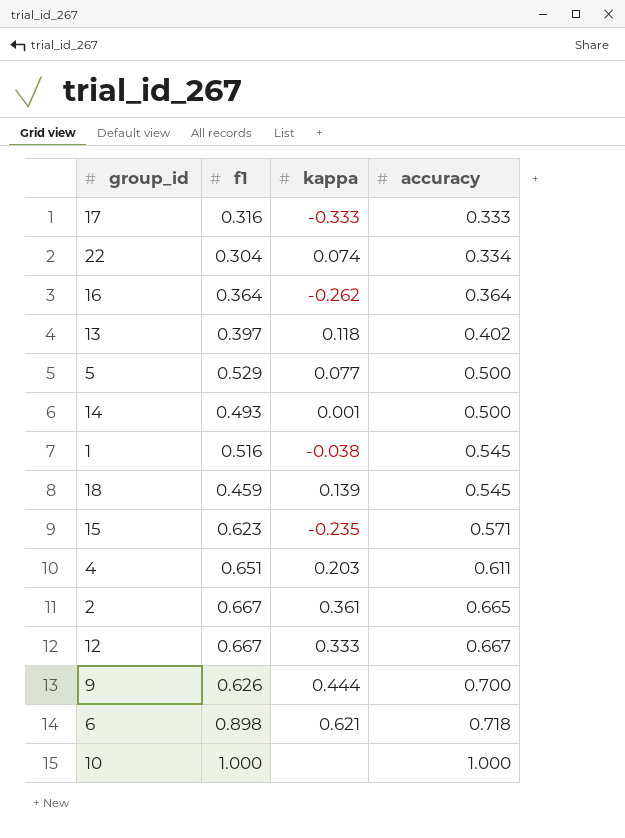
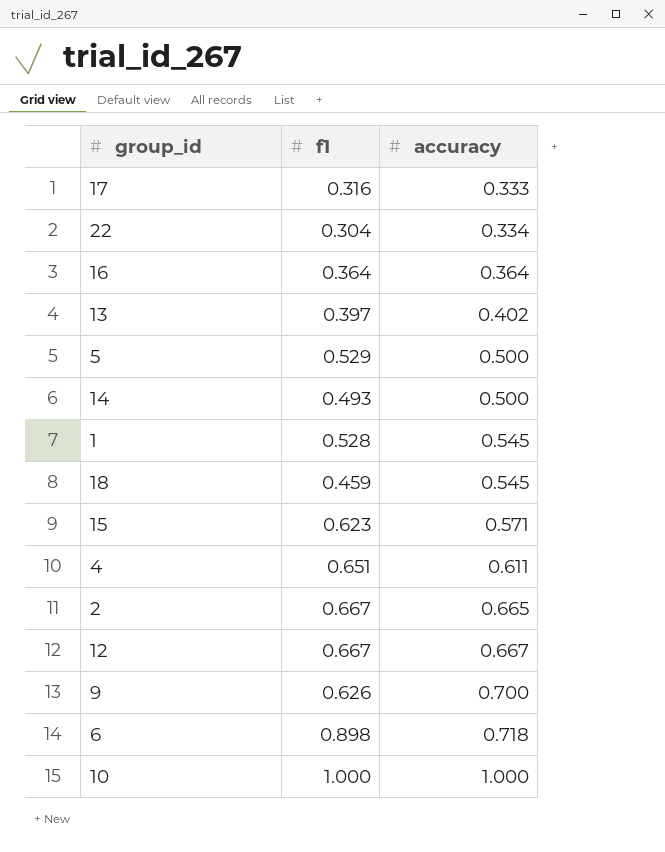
column kappa | position: 3 -> none
1 | f1: 0.516 -> 0.528

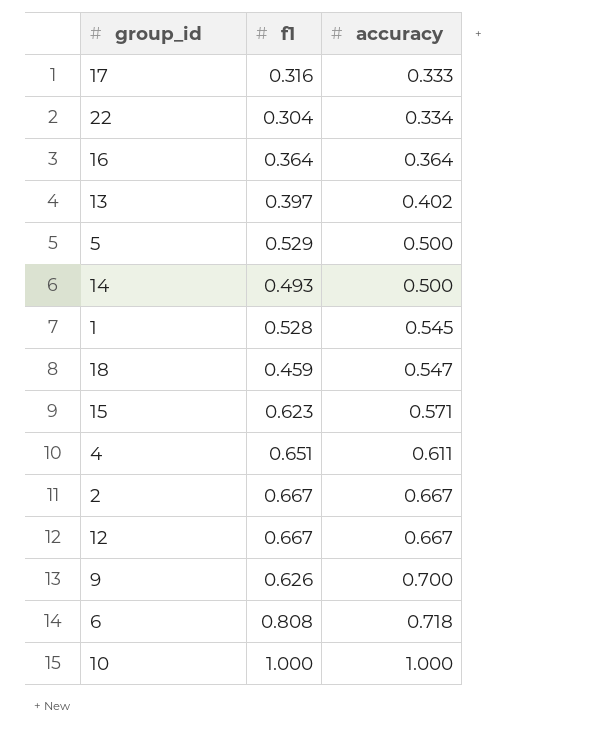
18 | accuracy: 0.545 -> 0.547
2 | accuracy: 0.665 -> 0.667
6 | f1: 0.898 -> 0.808

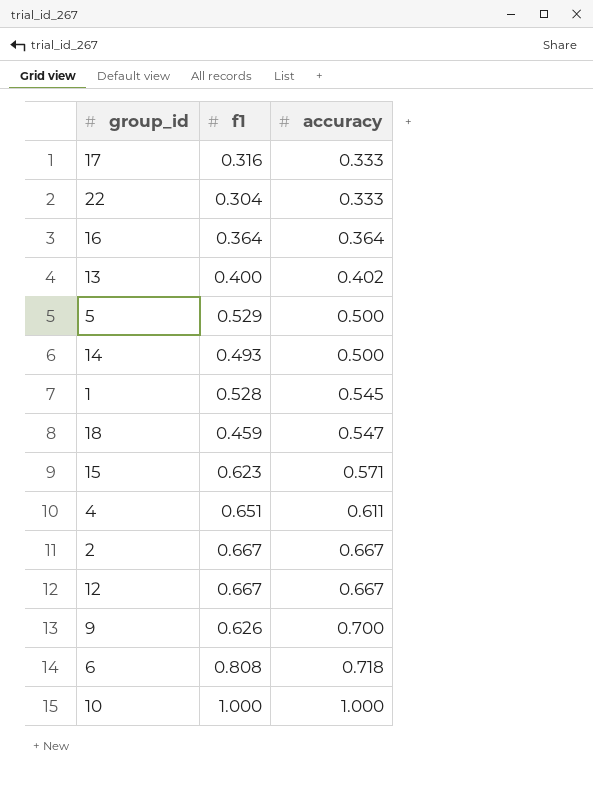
22 | accuracy: 0.334 -> 0.333
13 | f1: 0.397 -> 0.400

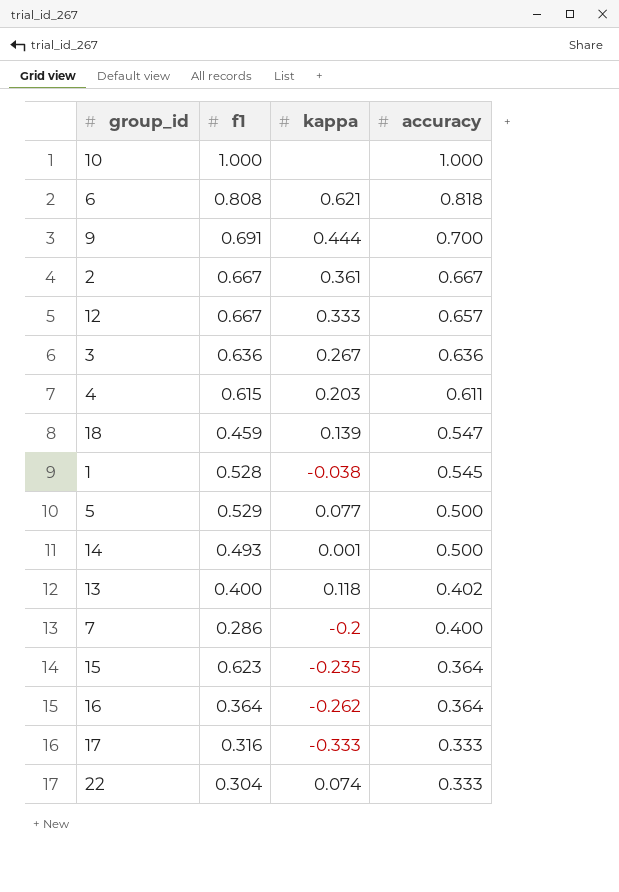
row order: accuracy ascending -> accuracy descending
column kappa | position: none -> 3
6 | accuracy: 0.718 -> 0.818
9 | f1: 0.626 -> 0.691
12 | accuracy: 0.667 -> 0.657
row 3: none -> 0.636 | 0.267 | 0.636
4 | f1: 0.651 -> 0.615
row 7: none -> 0.286 | -0.2 | 0.400
15 | accuracy: 0.571 -> 0.364

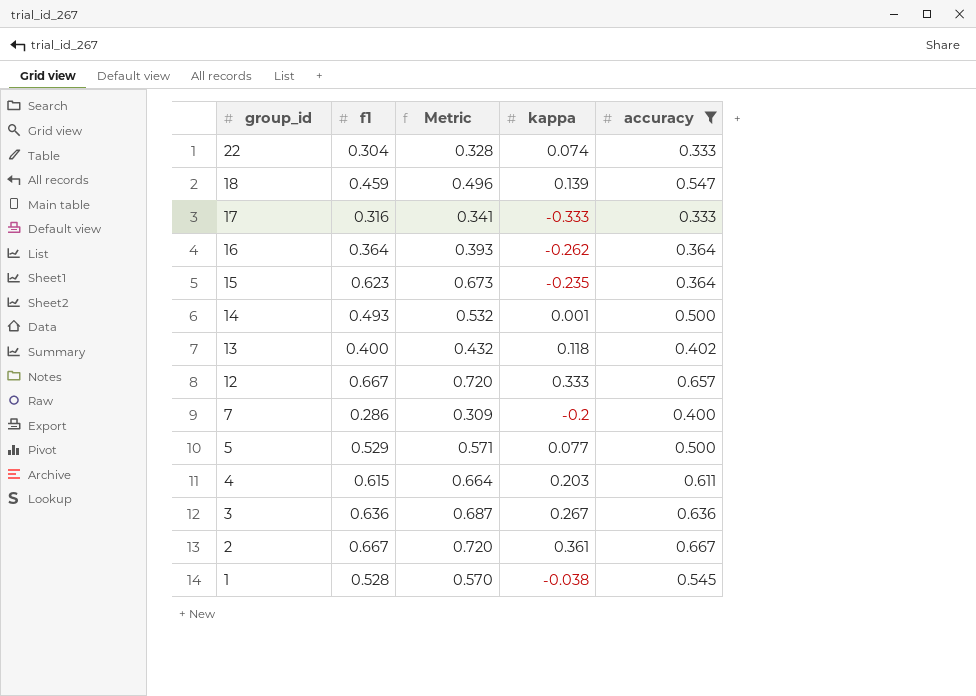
filter: none -> accuracy <= 0.667
row order: accuracy descending -> group_id descending
column Metric | formula: none -> [f1] * 1.08

